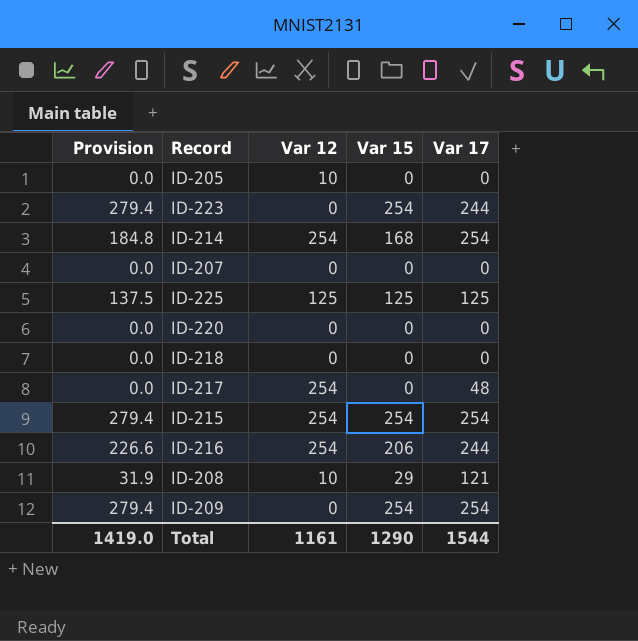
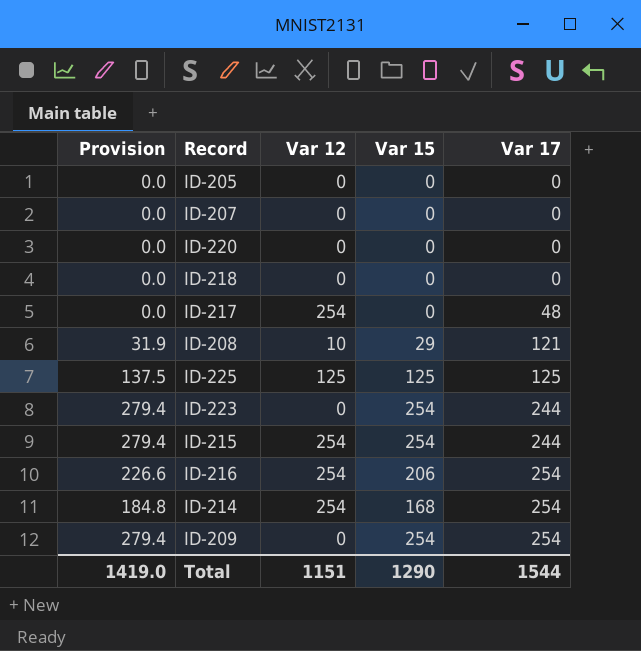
row order: none -> Var 17 ascending
ID-205 | Var 12: 10 -> 0
ID-215 | Var 17: 254 -> 244
ID-216 | Var 17: 244 -> 254
Total | Var 12: 1161 -> 1151

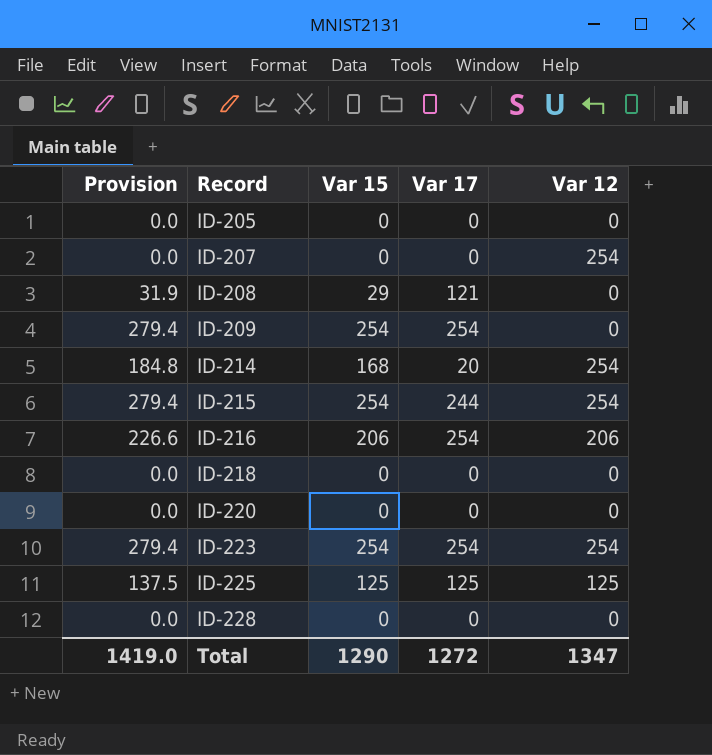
row order: Var 17 ascending -> Record ascending
column Var 12 | position: 3 -> 5
row ID-217: 0.0 | 254 | 0 | 48 -> none
ID-207 | Var 12: 0 -> 254
ID-208 | Var 12: 10 -> 0
ID-214 | Var 17: 254 -> 20
ID-216 | Var 12: 254 -> 206
ID-223 | Var 17: 244 -> 254
ID-223 | Var 12: 0 -> 254
row ID-228: none -> 0.0 | 0 | 0 | 0
Total | Var 17: 1544 -> 1272
Total | Var 12: 1151 -> 1347

